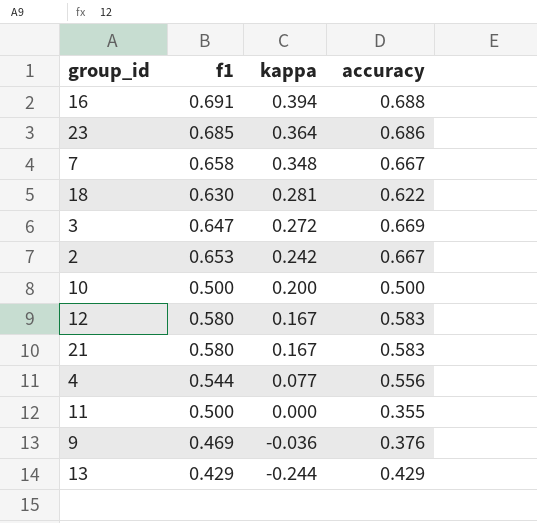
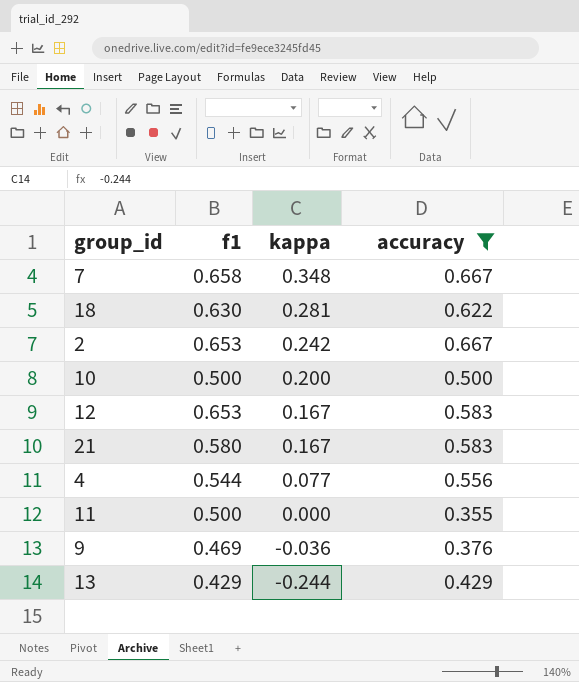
filter: none -> accuracy <= 0.667
12 | f1: 0.580 -> 0.653

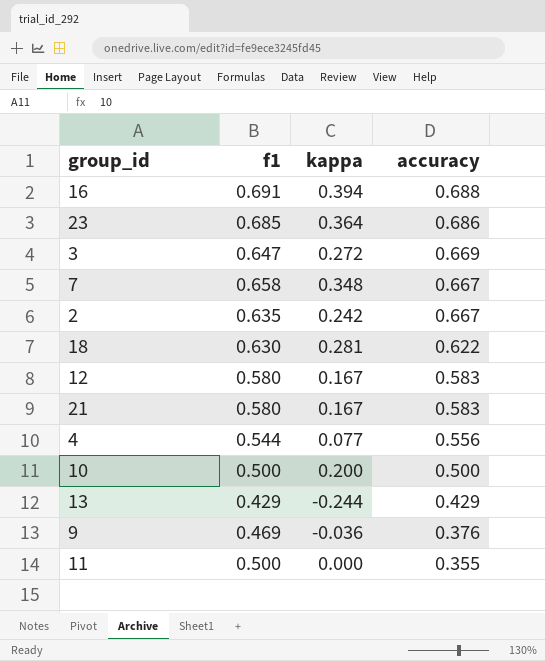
filter: accuracy <= 0.667 -> none
row order: kappa descending -> accuracy descending
2 | f1: 0.653 -> 0.635
12 | f1: 0.653 -> 0.580

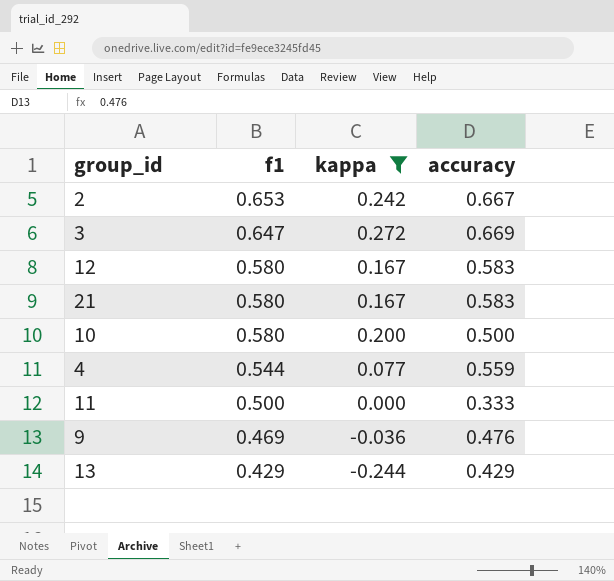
filter: none -> kappa <= 0.272
row order: accuracy descending -> f1 descending
2 | f1: 0.635 -> 0.653
10 | f1: 0.500 -> 0.580
4 | accuracy: 0.556 -> 0.559
11 | accuracy: 0.355 -> 0.333
9 | accuracy: 0.376 -> 0.476

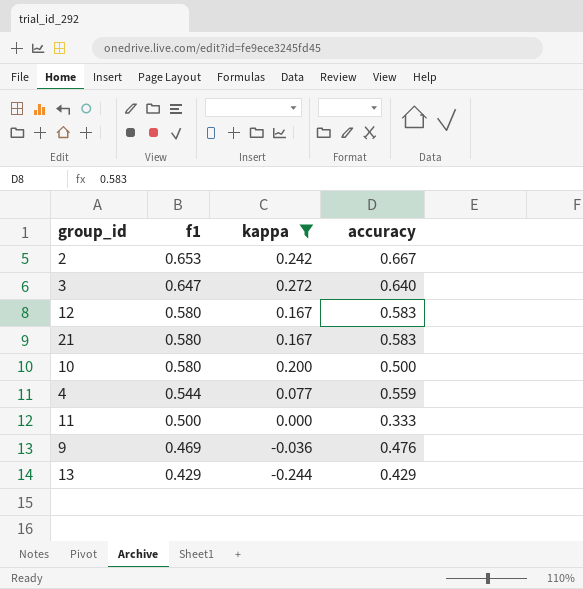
3 | accuracy: 0.669 -> 0.640

